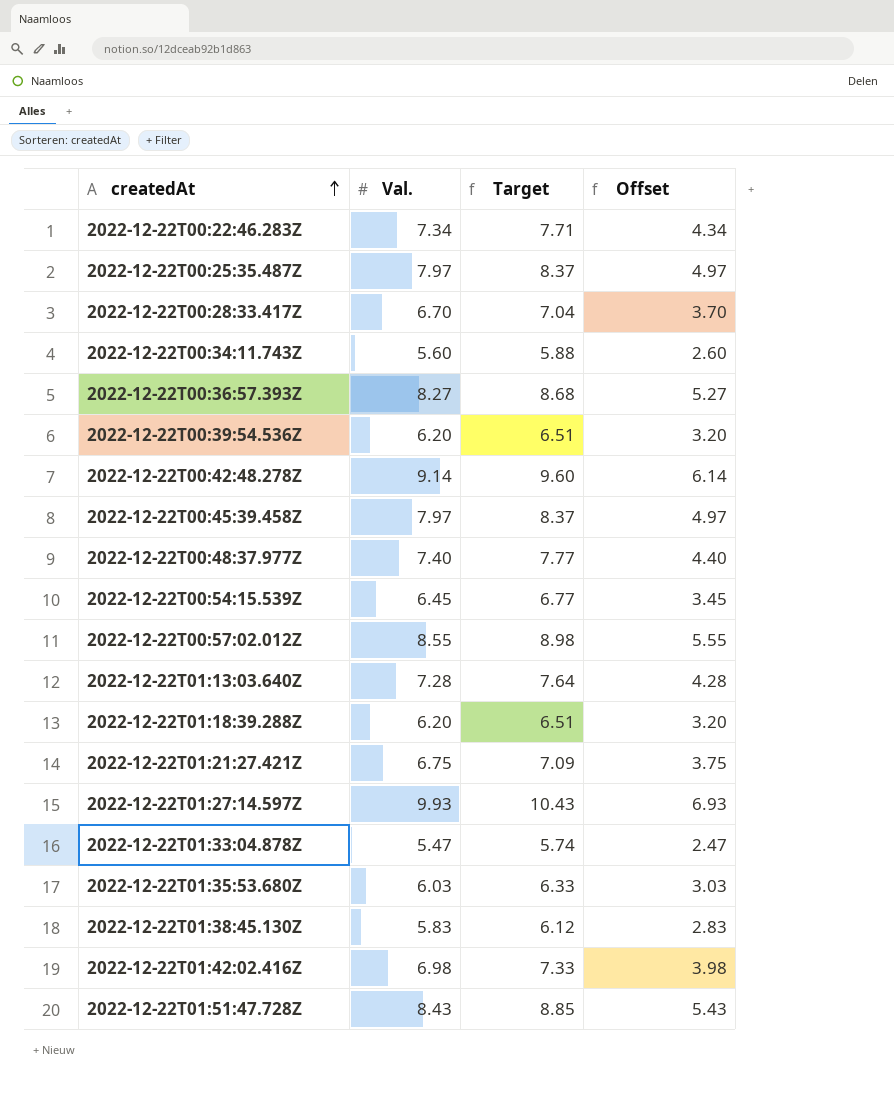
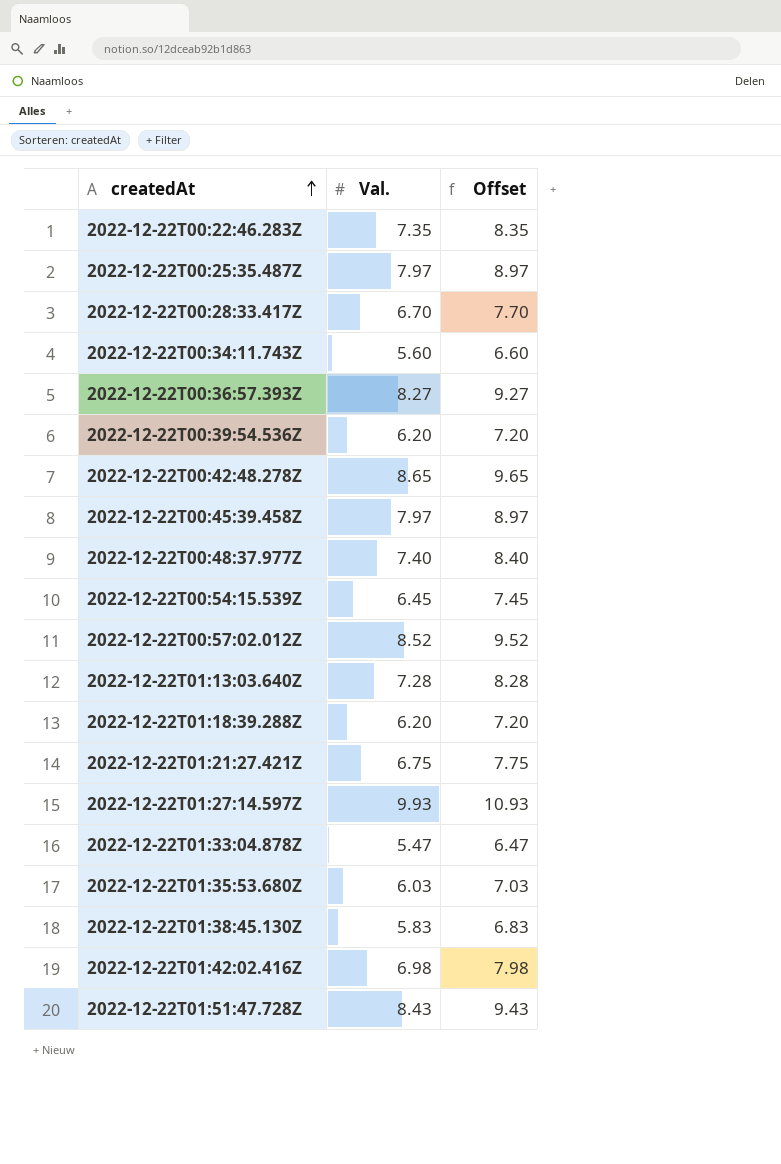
column Target | formula: [Val.] * 1.05 -> none
column Offset | formula: [Val.] - 3 -> [Val.] + 1
2022-12-22T00:22:46.283Z | Val.: 7.34 -> 7.35
2022-12-22T00:42:48.278Z | Val.: 9.14 -> 8.65
2022-12-22T00:57:02.012Z | Val.: 8.55 -> 8.52

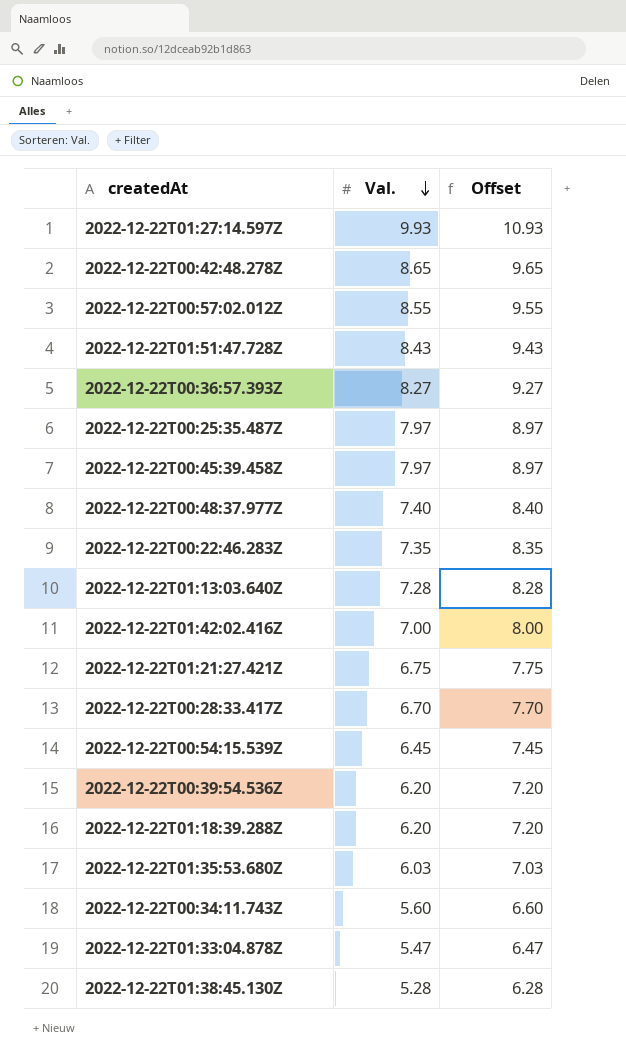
row order: createdAt ascending -> Val. descending
2022-12-22T00:57:02.012Z | Val.: 8.52 -> 8.55
2022-12-22T00:57:02.012Z | Offset: 9.52 -> 9.55
2022-12-22T01:42:02.416Z | Val.: 6.98 -> 7.00
2022-12-22T01:42:02.416Z | Offset: 7.98 -> 8.00
2022-12-22T01:38:45.130Z | Val.: 5.83 -> 5.28
2022-12-22T01:38:45.130Z | Offset: 6.83 -> 6.28

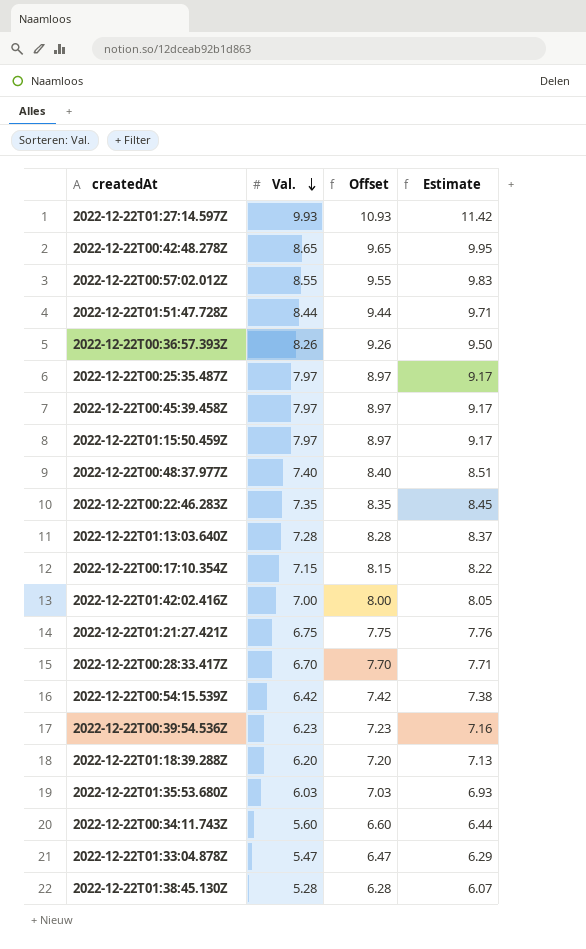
column Estimate | formula: none -> [Val.] * 1.15
2022-12-22T01:51:47.728Z | Val.: 8.43 -> 8.44
2022-12-22T01:51:47.728Z | Offset: 9.43 -> 9.44
2022-12-22T00:36:57.393Z | Val.: 8.27 -> 8.26
2022-12-22T00:36:57.393Z | Offset: 9.27 -> 9.26
row 2022-12-22T01:15:50.459Z: none -> 7.97 | 8.97 | 9.17
row 2022-12-22T00:17:10.354Z: none -> 7.15 | 8.15 | 8.22
2022-12-22T00:54:15.539Z | Val.: 6.45 -> 6.42
2022-12-22T00:54:15.539Z | Offset: 7.45 -> 7.42
2022-12-22T00:39:54.536Z | Val.: 6.20 -> 6.23
2022-12-22T00:39:54.536Z | Offset: 7.20 -> 7.23

